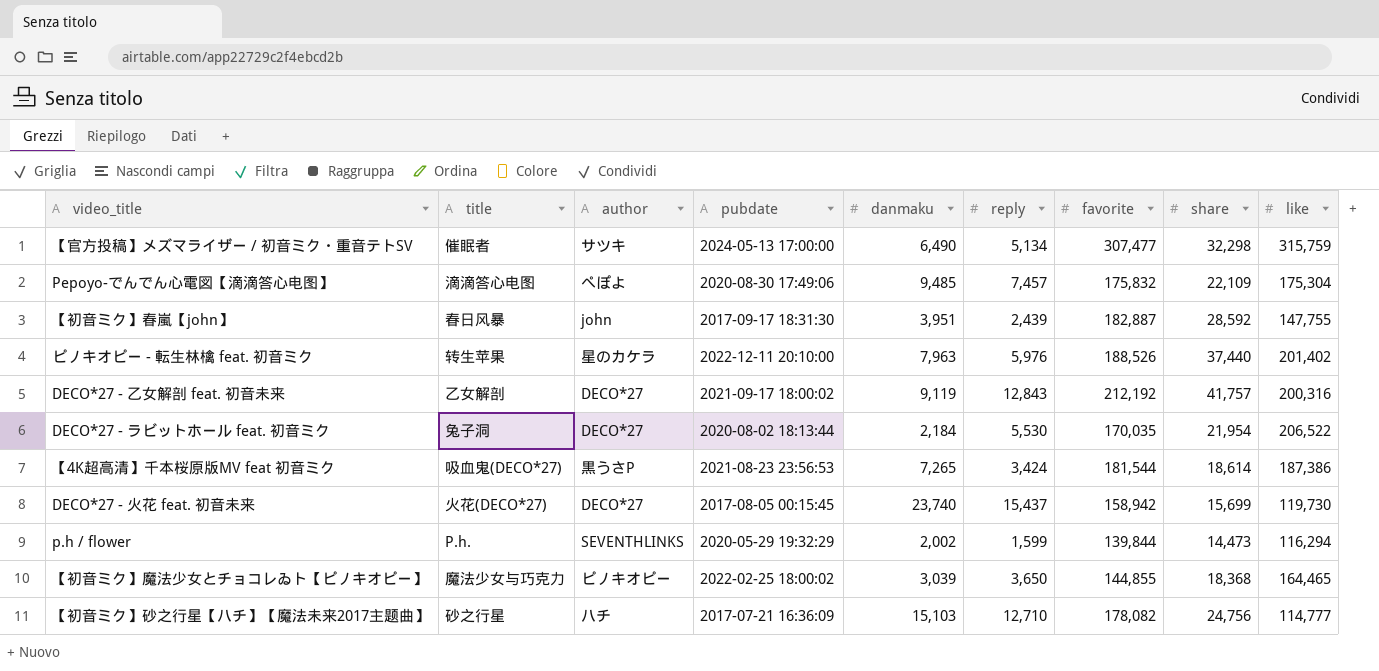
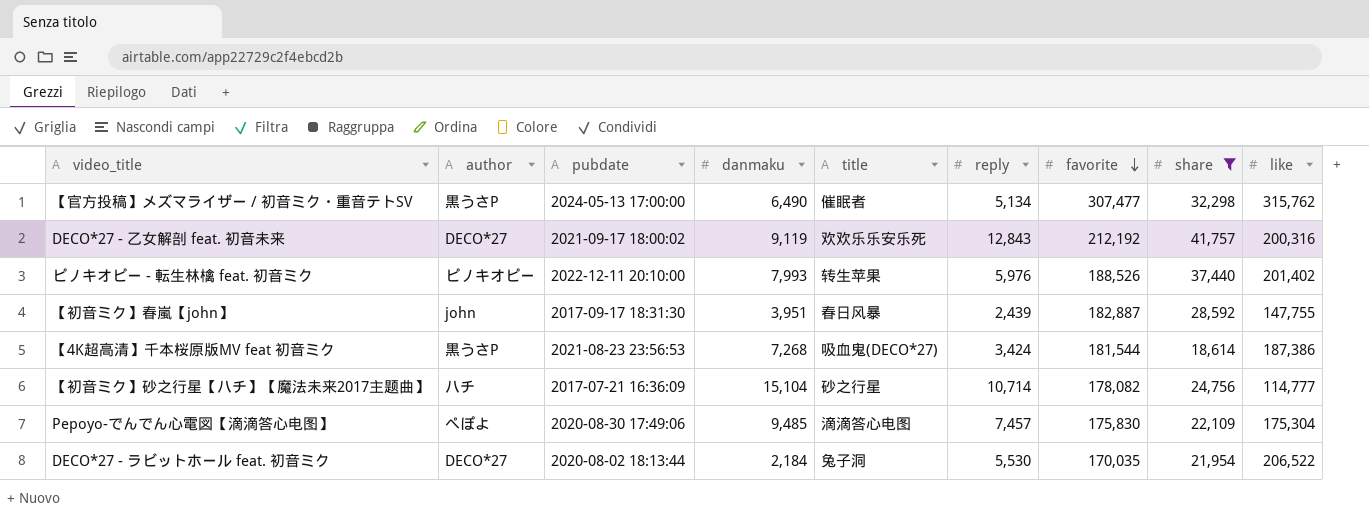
filter: none -> share >= 18,614
row order: none -> favorite descending
column title | position: 2 -> 5
【官方投稿】メズマライザー / 初音ミク・重音テトSV | author: サツキ -> 黒うさP
【官方投稿】メズマライザー / 初音ミク・重音テトSV | like: 315,759 -> 315,762
DECO*27 - 乙女解剖 feat. 初音未来 | title: 乙女解剖 -> 欢欢乐乐安乐死
ピノキオピー - 転生林檎 feat. 初音ミク | author: 星のカケラ -> ピノキオピー
ピノキオピー - 転生林檎 feat. 初音ミク | danmaku: 7,963 -> 7,993
【4K超高清】千本桜原版MV feat 初音ミク | danmaku: 7,265 -> 7,268
【初音ミク】砂之行星【ハチ】【魔法未来2017主题曲】 | danmaku: 15,103 -> 15,104
【初音ミク】砂之行星【ハチ】【魔法未来2017主题曲】 | reply: 12,710 -> 10,714
Pepoyo-でんでん心電図【滴滴答心电图】 | favorite: 175,832 -> 175,830

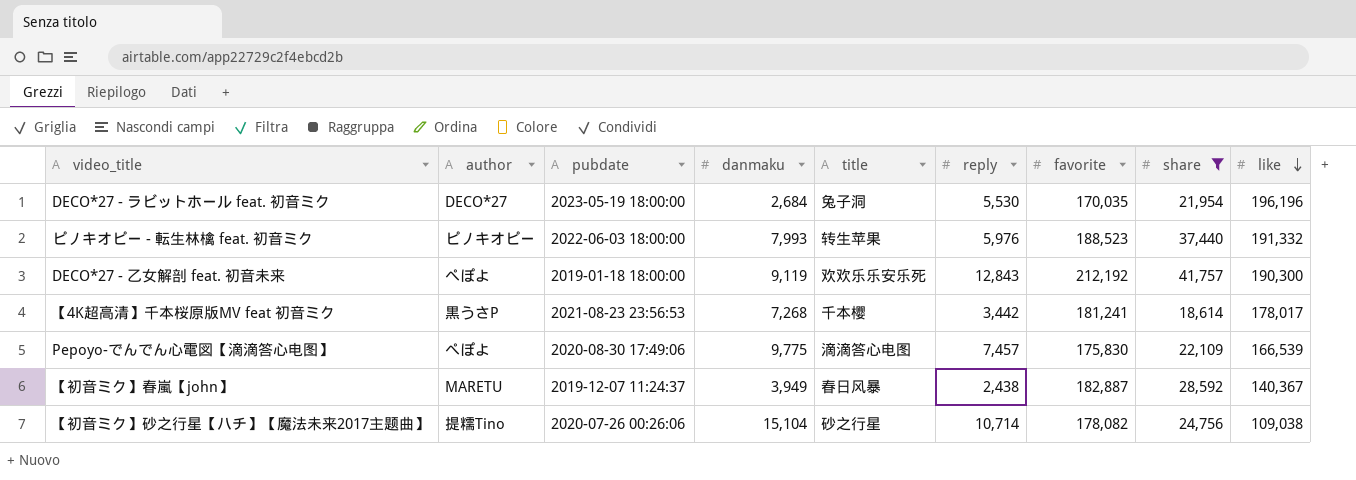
row order: favorite descending -> like descending
row 【官方投稿】メズマライザー / 初音ミク・重音テトSV: 黒うさP | 2024-05-13 17:00:00 | 6,490 | 催眠者 | 5,134 | 307,477 | 32,298 | 315,762 -> none
DECO*27 - ラビットホール feat. 初音ミク | pubdate: 2020-08-02 18:13:44 -> 2023-05-19 18:00:00
DECO*27 - ラビットホール feat. 初音ミク | danmaku: 2,184 -> 2,684
DECO*27 - ラビットホール feat. 初音ミク | like: 206,522 -> 196,196
ピノキオピー - 転生林檎 feat. 初音ミク | pubdate: 2022-12-11 20:10:00 -> 2022-06-03 18:00:00
ピノキオピー - 転生林檎 feat. 初音ミク | favorite: 188,526 -> 188,523
ピノキオピー - 転生林檎 feat. 初音ミク | like: 201,402 -> 191,332
DECO*27 - 乙女解剖 feat. 初音未来 | author: DECO*27 -> ぺぽよ
DECO*27 - 乙女解剖 feat. 初音未来 | pubdate: 2021-09-17 18:00:02 -> 2019-01-18 18:00:00
DECO*27 - 乙女解剖 feat. 初音未来 | like: 200,316 -> 190,300
【4K超高清】千本桜原版MV feat 初音ミク | title: 吸血鬼(DECO*27) -> 千本樱
【4K超高清】千本桜原版MV feat 初音ミク | reply: 3,424 -> 3,442
【4K超高清】千本桜原版MV feat 初音ミク | favorite: 181,544 -> 181,241
【4K超高清】千本桜原版MV feat 初音ミク | like: 187,386 -> 178,017
Pepoyo-でんでん心電図【滴滴答心电图】 | danmaku: 9,485 -> 9,775
Pepoyo-でんでん心電図【滴滴答心电图】 | like: 175,304 -> 166,539
【初音ミク】春嵐【john】 | author: john -> MARETU
【初音ミク】春嵐【john】 | pubdate: 2017-09-17 18:31:30 -> 2019-12-07 11:24:37
【初音ミク】春嵐【john】 | danmaku: 3,951 -> 3,949
【初音ミク】春嵐【john】 | reply: 2,439 -> 2,438
【初音ミク】春嵐【john】 | like: 147,755 -> 140,367
【初音ミク】砂之行星【ハチ】【魔法未来2017主题曲】 | author: ハチ -> 提糯Tino
【初音ミク】砂之行星【ハチ】【魔法未来2017主题曲】 | pubdate: 2017-07-21 16:36:09 -> 2020-07-26 00:26:06
【初音ミク】砂之行星【ハチ】【魔法未来2017主题曲】 | like: 114,777 -> 109,038

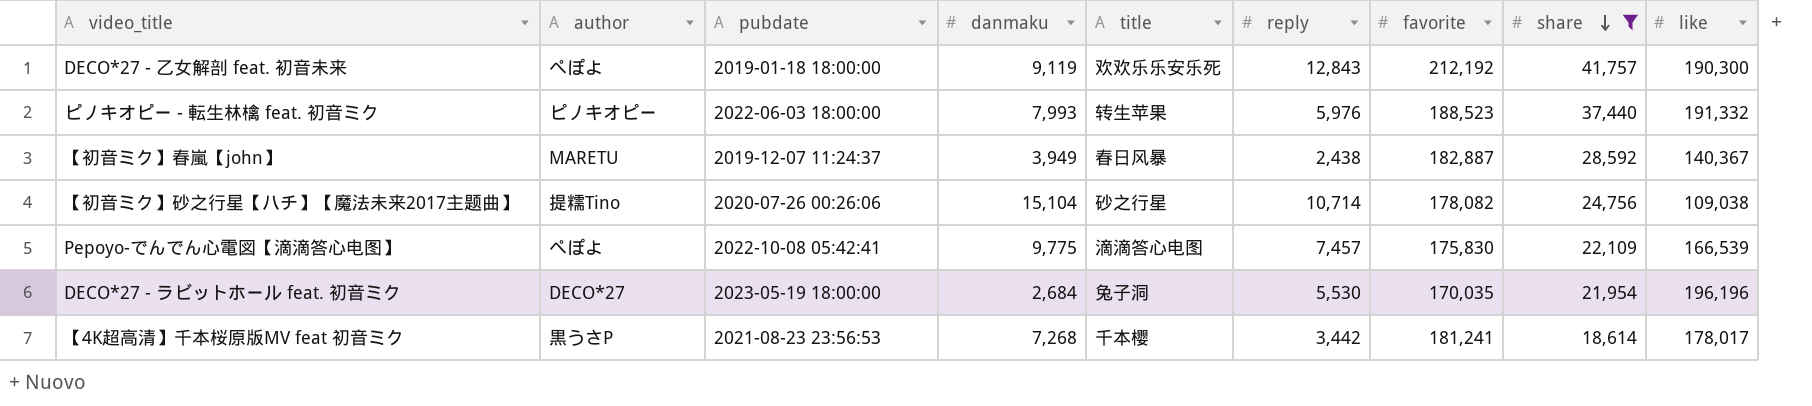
row order: like descending -> share descending
Pepoyo-でんでん心電図【滴滴答心电图】 | pubdate: 2020-08-30 17:49:06 -> 2022-10-08 05:42:41

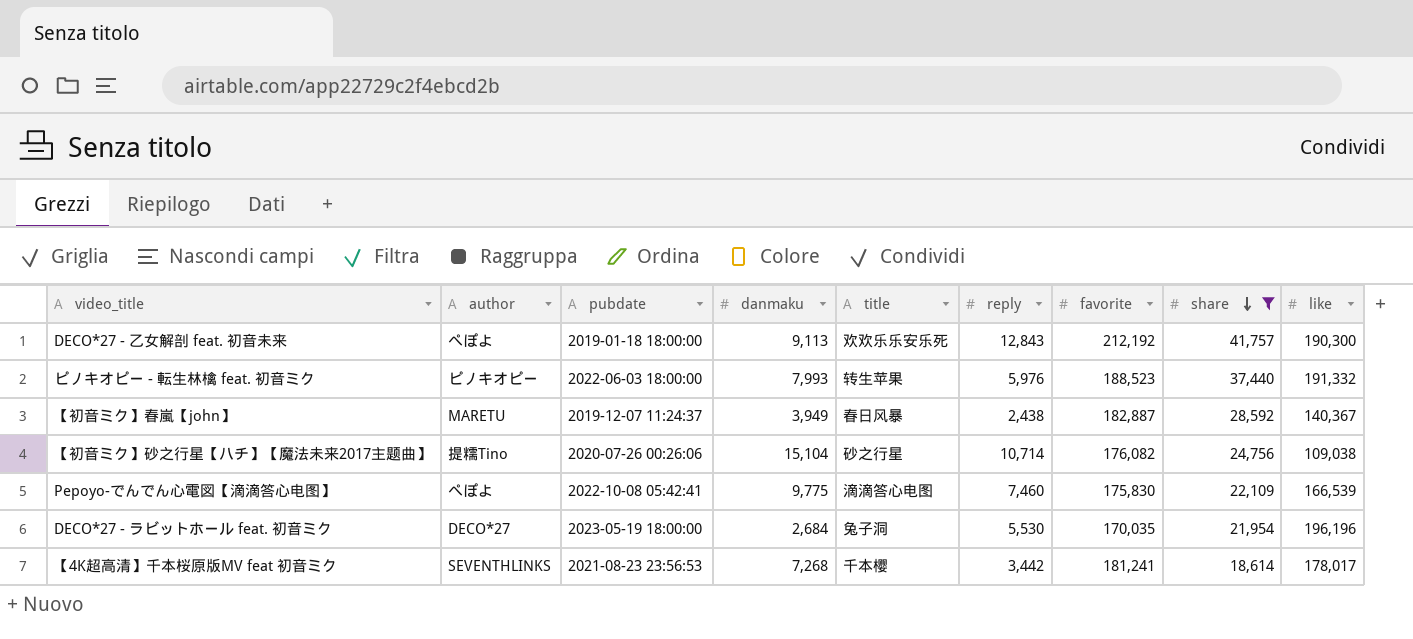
DECO*27 - 乙女解剖 feat. 初音未来 | danmaku: 9,119 -> 9,113
【初音ミク】砂之行星【ハチ】【魔法未来2017主题曲】 | favorite: 178,082 -> 176,082
Pepoyo-でんでん心電図【滴滴答心电图】 | reply: 7,457 -> 7,460
【4K超高清】千本桜原版MV feat 初音ミク | author: 黒うさP -> SEVENTHLINKS

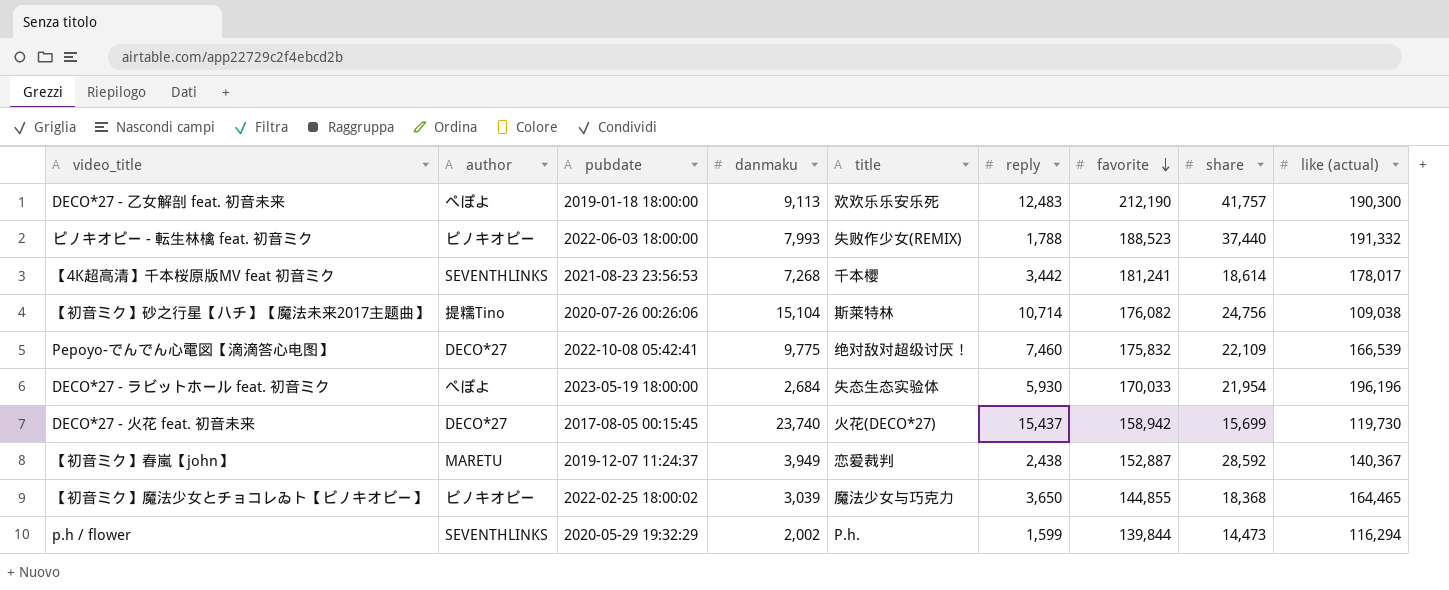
filter: share >= 18,614 -> none
row order: share descending -> favorite descending
column name: like -> like (actual)
DECO*27 - 乙女解剖 feat. 初音未来 | reply: 12,843 -> 12,483
DECO*27 - 乙女解剖 feat. 初音未来 | favorite: 212,192 -> 212,190
ピノキオピー - 転生林檎 feat. 初音ミク | title: 转生苹果 -> 失败作少女(REMIX)
ピノキオピー - 転生林檎 feat. 初音ミク | reply: 5,976 -> 1,788
【初音ミク】砂之行星【ハチ】【魔法未来2017主题曲】 | title: 砂之行星 -> 斯莱特林
Pepoyo-でんでん心電図【滴滴答心电图】 | author: ぺぽよ -> DECO*27
Pepoyo-でんでん心電図【滴滴答心电图】 | title: 滴滴答心电图 -> 绝对敌对超级讨厌！
Pepoyo-でんでん心電図【滴滴答心电图】 | favorite: 175,830 -> 175,832
DECO*27 - ラビットホール feat. 初音ミク | author: DECO*27 -> ぺぽよ
DECO*27 - ラビットホール feat. 初音ミク | title: 兔子洞 -> 失态生态实验体
DECO*27 - ラビットホール feat. 初音ミク | reply: 5,530 -> 5,930
DECO*27 - ラビットホール feat. 初音ミク | favorite: 170,035 -> 170,033
【初音ミク】春嵐【john】 | title: 春日风暴 -> 恋爱裁判
【初音ミク】春嵐【john】 | favorite: 182,887 -> 152,887

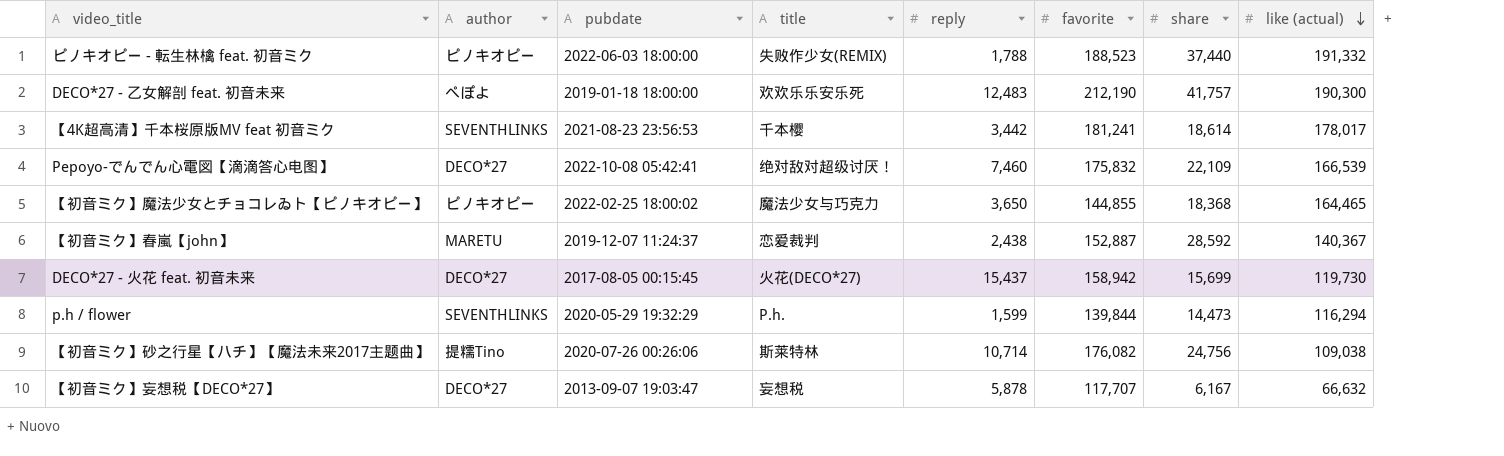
row order: favorite descending -> like (actual) descending
column danmaku | position: 4 -> none
row DECO*27 - ラビットホール feat. 初音ミク: ぺぽよ | 2023-05-19 18:00:00 | 2,684 | 失态生态实验体 | 5,930 | 170,033 | 21,954 | 196,196 -> none
row 【初音ミク】妄想税【DECO*27】: none -> DECO*27 | 2013-09-07 19:03:47 | 妄想税 | 5,878 | 117,707 | 6,167 | 66,632

